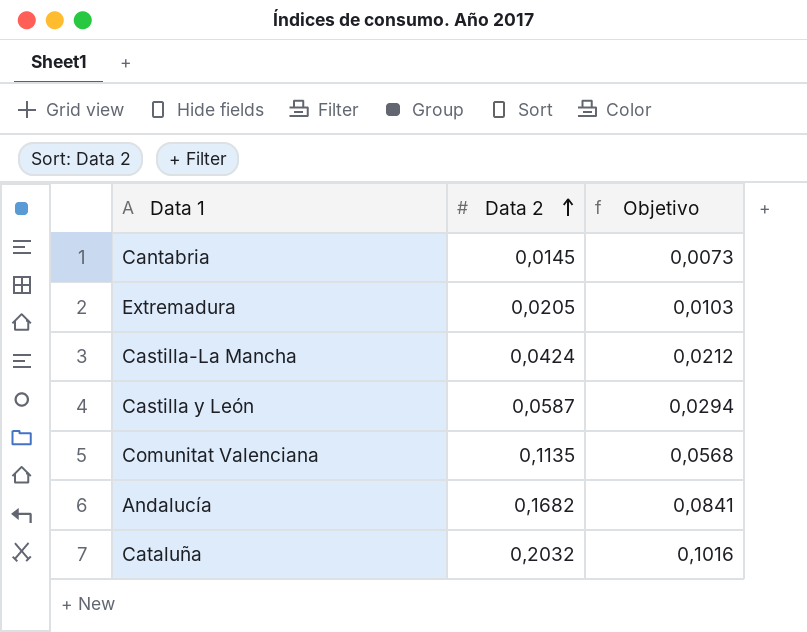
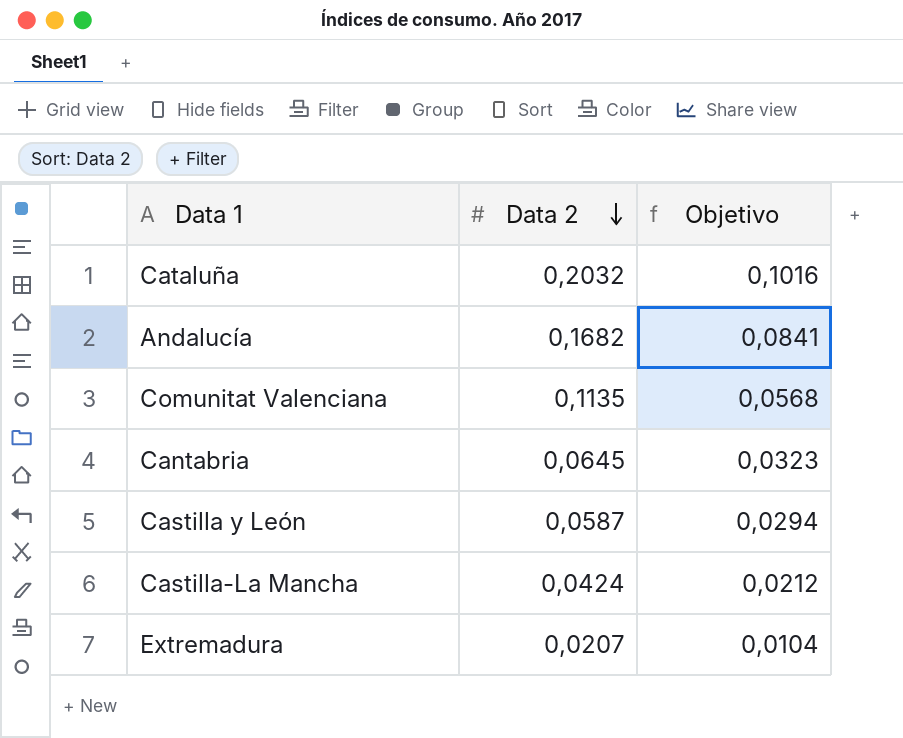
row order: Data 2 ascending -> Data 2 descending
Cantabria | Data 2: 0,0145 -> 0,0645
Cantabria | Objetivo: 0,0073 -> 0,0323
Extremadura | Data 2: 0,0205 -> 0,0207
Extremadura | Objetivo: 0,0103 -> 0,0104

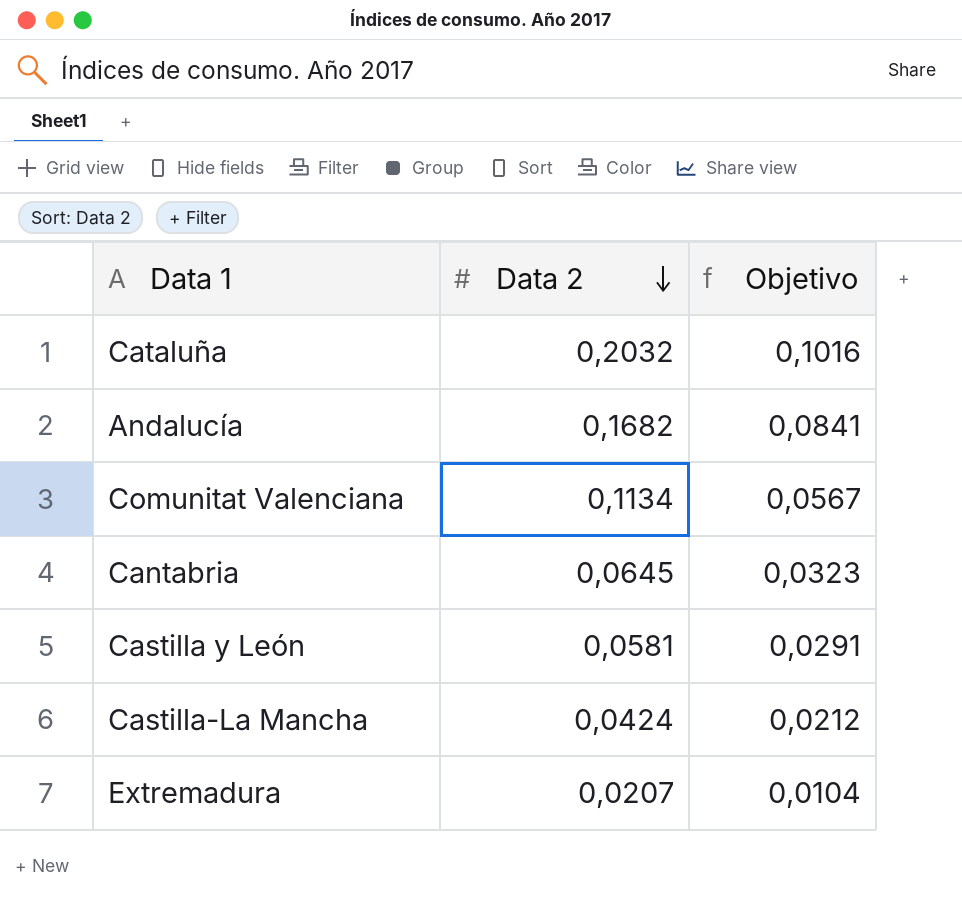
Comunitat Valenciana | Data 2: 0,1135 -> 0,1134
Comunitat Valenciana | Objetivo: 0,0568 -> 0,0567
Castilla y León | Data 2: 0,0587 -> 0,0581
Castilla y León | Objetivo: 0,0294 -> 0,0291

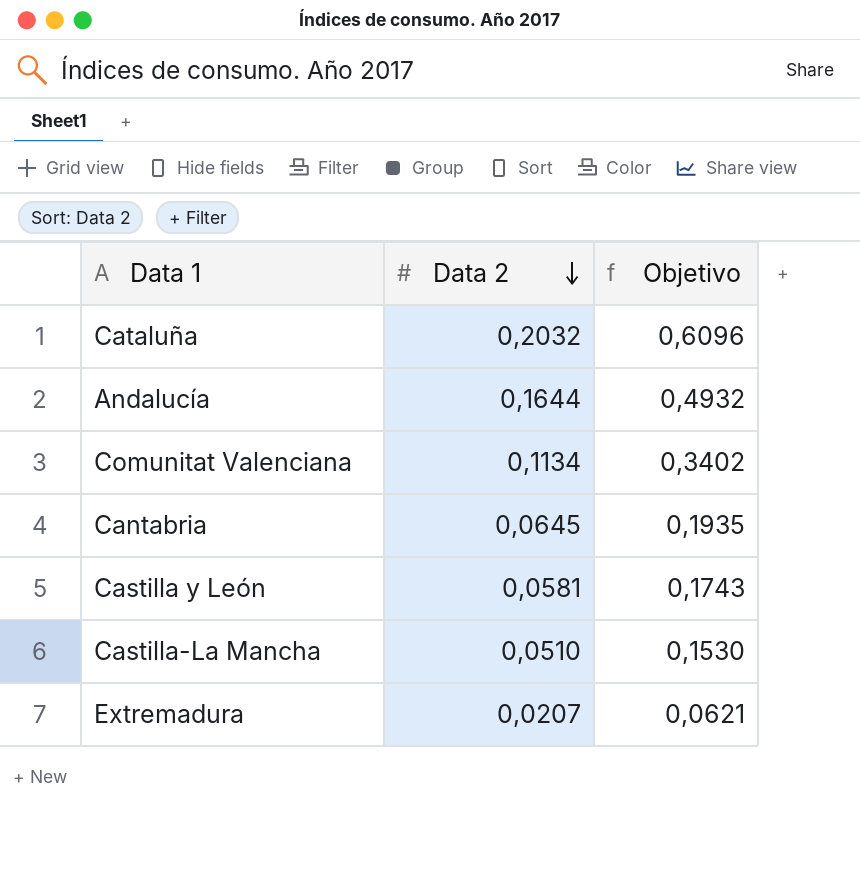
column Objetivo | formula: [Data 2] * 0,5 -> [Data 2] * 3
Andalucía | Data 2: 0,1682 -> 0,1644
Castilla-La Mancha | Data 2: 0,0424 -> 0,0510

